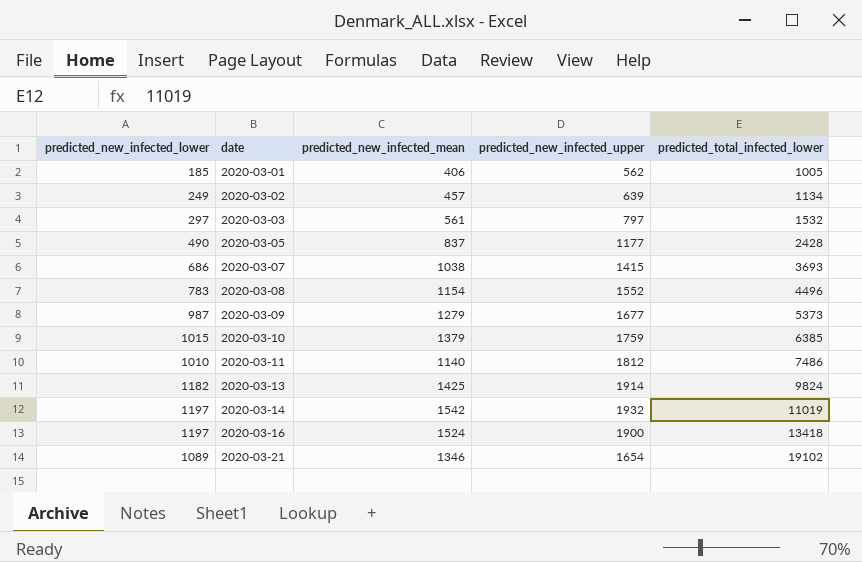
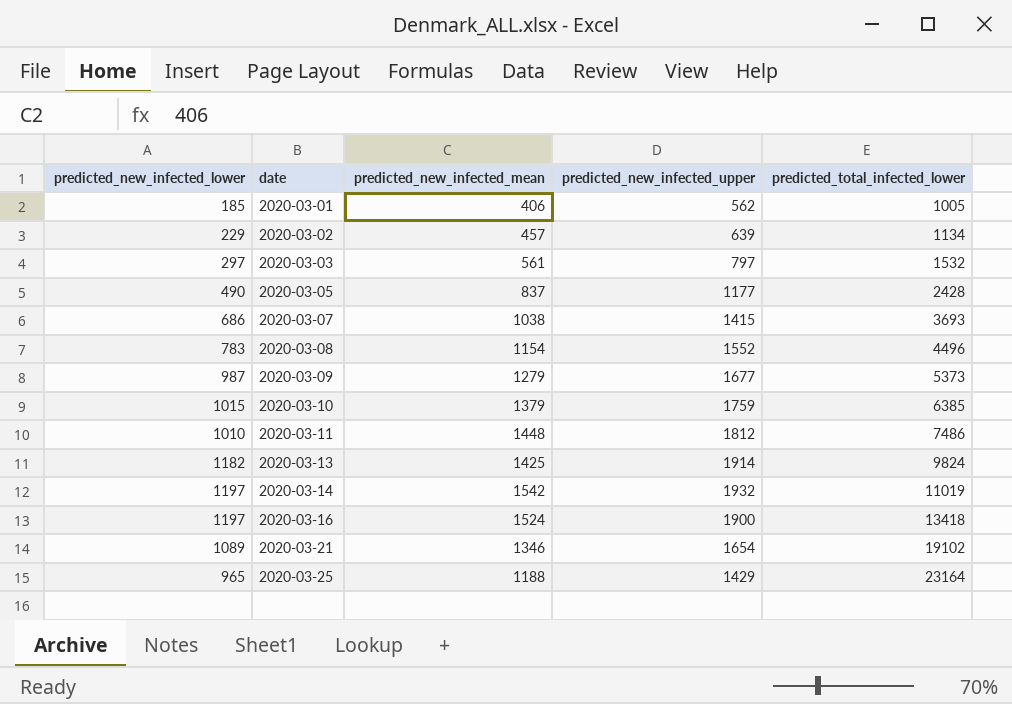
2020-03-02 | predicted_new_infected_lower: 249 -> 229
2020-03-11 | predicted_new_infected_mean: 1140 -> 1448
row 2020-03-25: none -> 965 | 1188 | 1429 | 23164

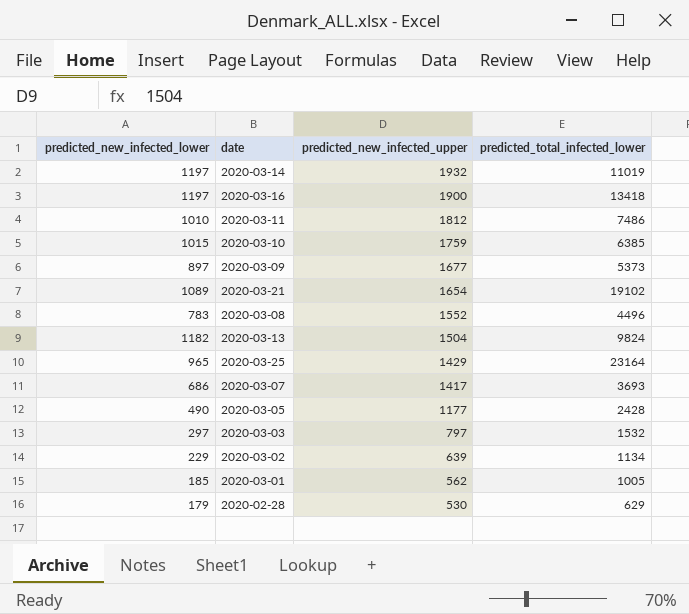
row order: date ascending -> predicted_new_infected_upper descending
column predicted_new_infected_mean | position: 3 -> none
2020-03-09 | predicted_new_infected_lower: 987 -> 897
2020-03-13 | predicted_new_infected_upper: 1914 -> 1504
2020-03-07 | predicted_new_infected_upper: 1415 -> 1417
row 2020-02-28: none -> 179 | 530 | 629

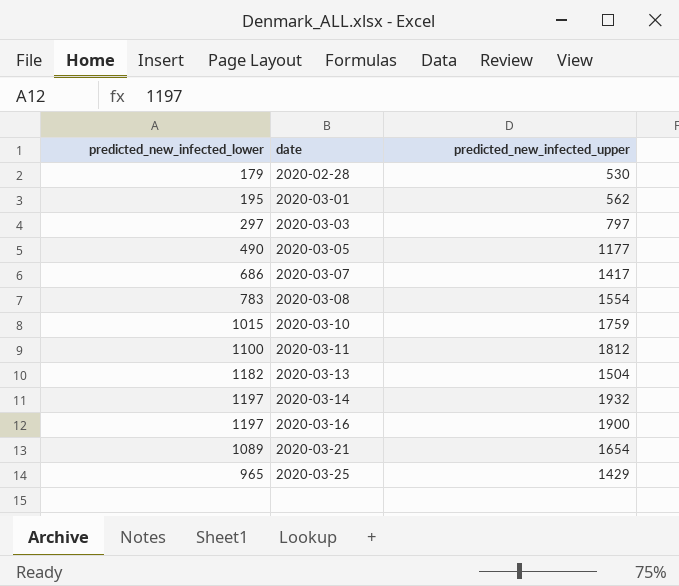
row order: predicted_new_infected_upper descending -> date ascending
column predicted_total_infected_lower | position: 4 -> none
row 2020-03-09: 897 | 1677 | 5373 -> none
row 2020-03-02: 229 | 639 | 1134 -> none
2020-03-01 | predicted_new_infected_lower: 185 -> 195
2020-03-08 | predicted_new_infected_upper: 1552 -> 1554
2020-03-11 | predicted_new_infected_lower: 1010 -> 1100

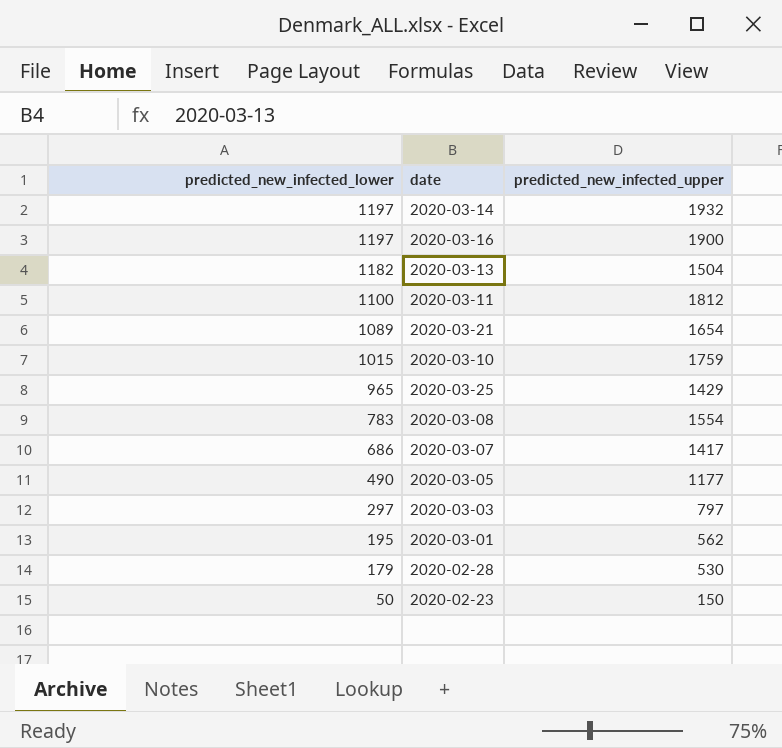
row order: date ascending -> predicted_new_infected_lower descending
row 2020-02-23: none -> 50 | 150

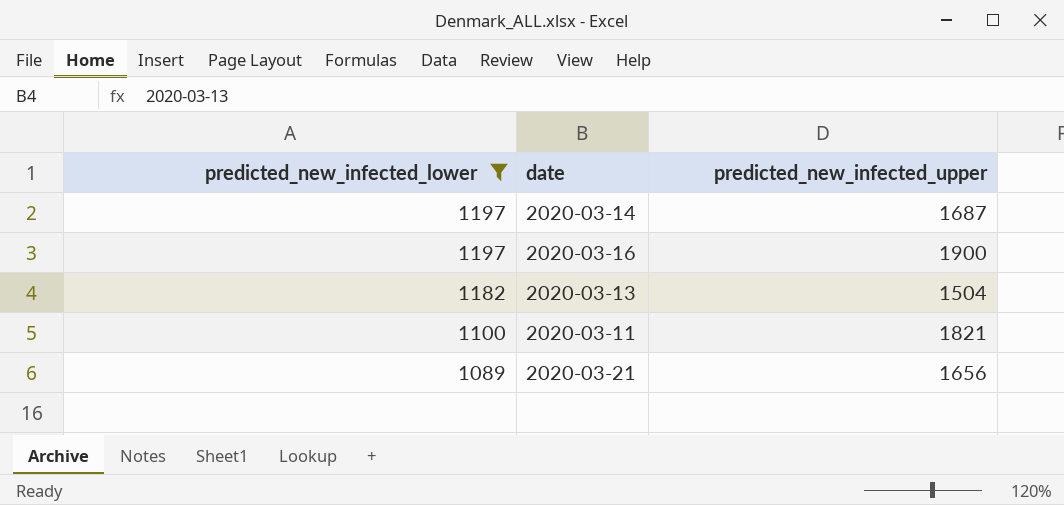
filter: none -> predicted_new_infected_lower >= 1089
2020-03-14 | predicted_new_infected_upper: 1932 -> 1687
2020-03-11 | predicted_new_infected_upper: 1812 -> 1821
2020-03-21 | predicted_new_infected_upper: 1654 -> 1656

